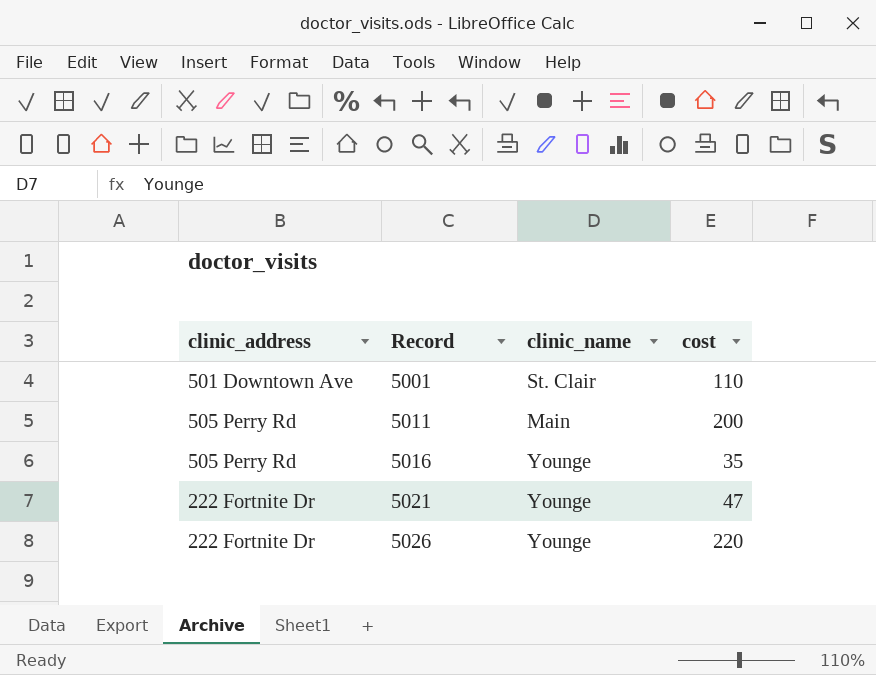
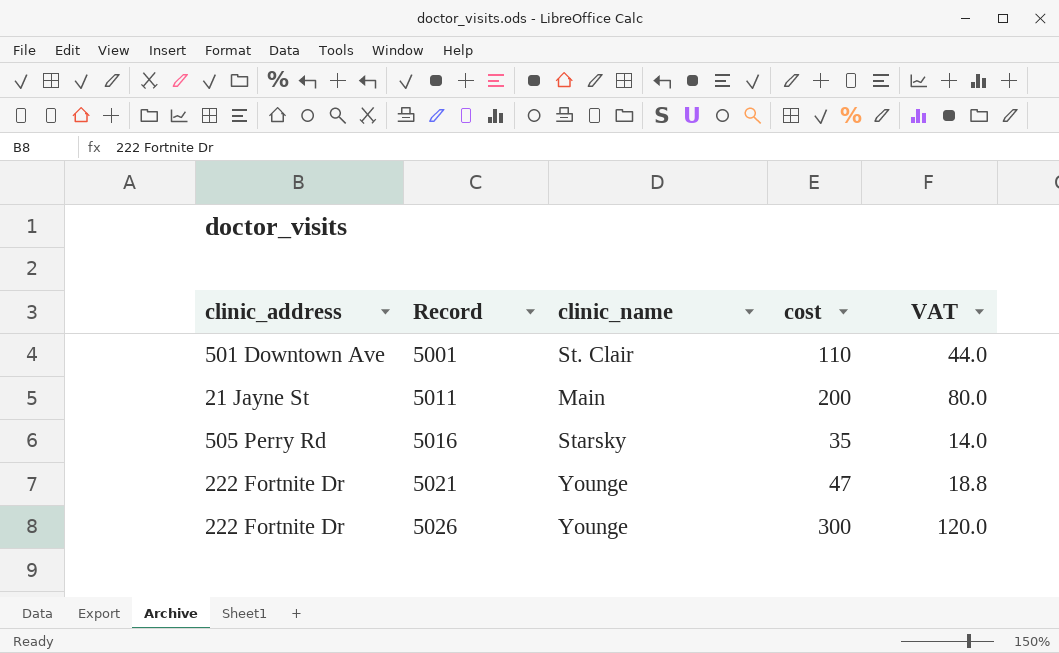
column VAT | formula: none -> [cost] * 0.4
5011 | clinic_address: 505 Perry Rd -> 21 Jayne St
5016 | clinic_name: Younge -> Starsky
5026 | cost: 220 -> 300

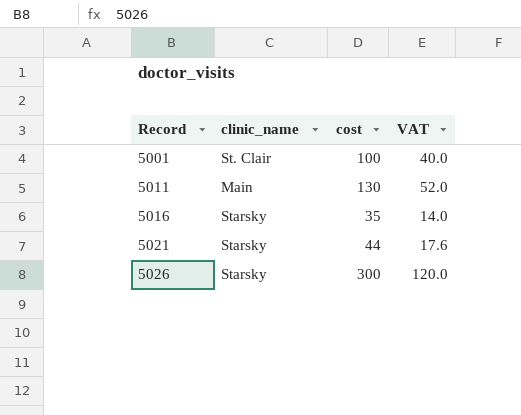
column clinic_address | position: 1 -> none
5001 | cost: 110 -> 100
5001 | VAT: 44.0 -> 40.0
5011 | cost: 200 -> 130
5011 | VAT: 80.0 -> 52.0
5021 | clinic_name: Younge -> Starsky
5021 | cost: 47 -> 44
5021 | VAT: 18.8 -> 17.6
5026 | clinic_name: Younge -> Starsky

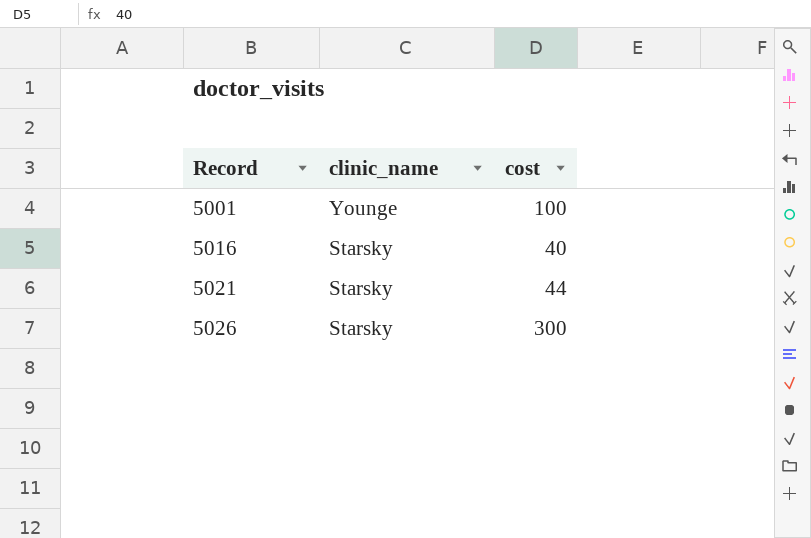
column VAT | formula: [cost] * 0.4 -> none
row 5011: Main | 130 | 52.0 -> none
5001 | clinic_name: St. Clair -> Younge
5016 | cost: 35 -> 40

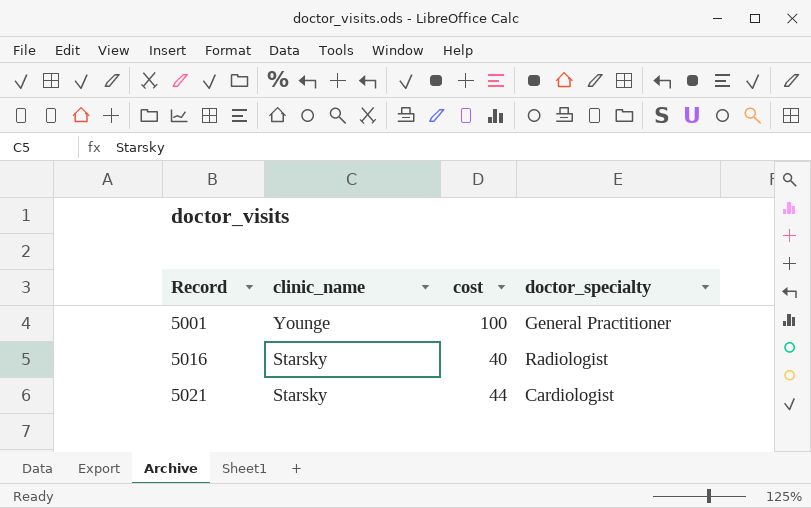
column doctor_specialty | position: none -> 4
row 5026: Starsky | 300 -> none

